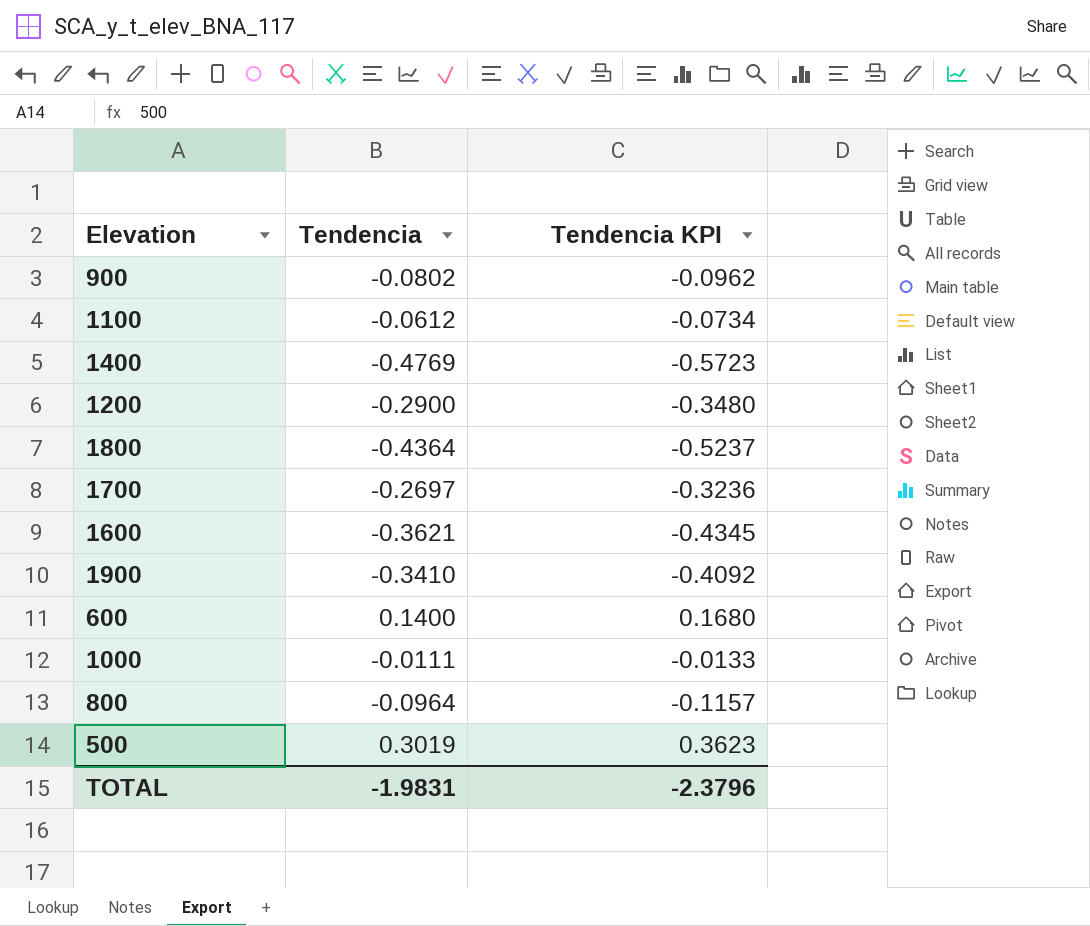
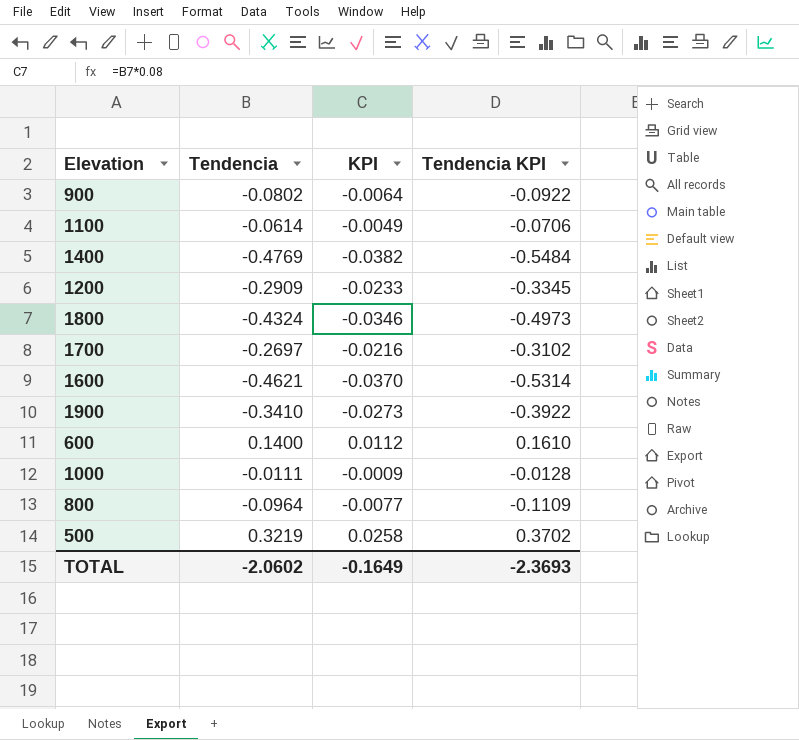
column KPI | formula: none -> [Tendencia] * 0.08
column Tendencia KPI | formula: [Tendencia] * 1.2 -> [Tendencia] * 1.15
1100 | Tendencia: -0.0612 -> -0.0614
1200 | Tendencia: -0.2900 -> -0.2909
1800 | Tendencia: -0.4364 -> -0.4324
1600 | Tendencia: -0.3621 -> -0.4621
500 | Tendencia: 0.3019 -> 0.3219
TOTAL | Tendencia: -1.9831 -> -2.0602
TOTAL | Tendencia KPI: -2.3796 -> -2.3693

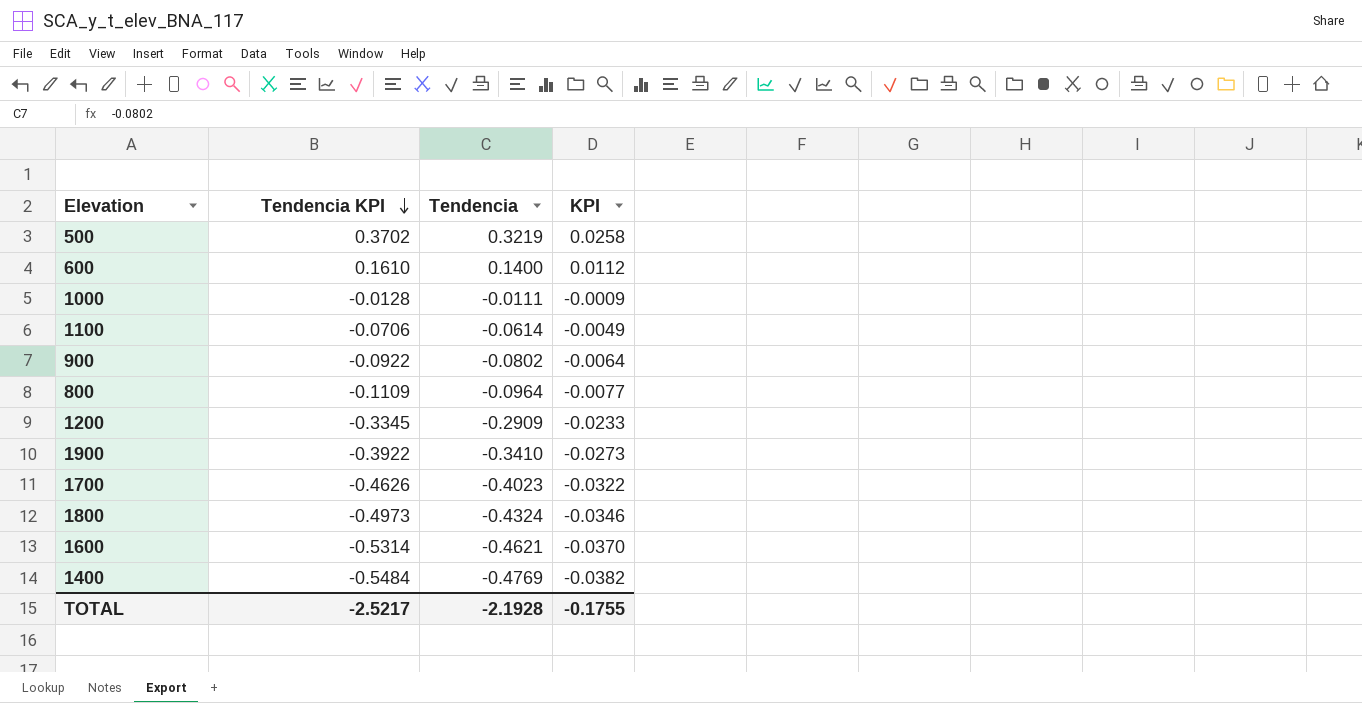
row order: none -> Tendencia KPI descending
column Tendencia KPI | position: 4 -> 2
1700 | Tendencia KPI: -0.3102 -> -0.4626
1700 | Tendencia: -0.2697 -> -0.4023
1700 | KPI: -0.0216 -> -0.0322
TOTAL | Tendencia KPI: -2.3693 -> -2.5217
TOTAL | Tendencia: -2.0602 -> -2.1928
TOTAL | KPI: -0.1649 -> -0.1755

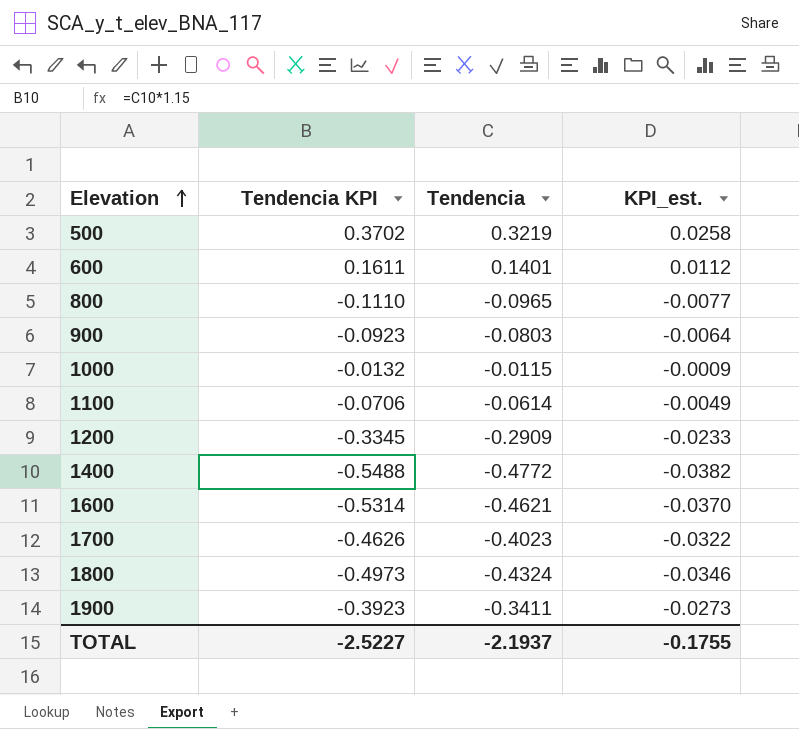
row order: Tendencia KPI descending -> Elevation ascending
column name: KPI -> KPI_est.
600 | Tendencia KPI: 0.1610 -> 0.1611
600 | Tendencia: 0.1400 -> 0.1401
800 | Tendencia KPI: -0.1109 -> -0.1110
800 | Tendencia: -0.0964 -> -0.0965
900 | Tendencia KPI: -0.0922 -> -0.0923
900 | Tendencia: -0.0802 -> -0.0803
1000 | Tendencia KPI: -0.0128 -> -0.0132
1000 | Tendencia: -0.0111 -> -0.0115
1400 | Tendencia KPI: -0.5484 -> -0.5488
1400 | Tendencia: -0.4769 -> -0.4772
1900 | Tendencia KPI: -0.3922 -> -0.3923
1900 | Tendencia: -0.3410 -> -0.3411
TOTAL | Tendencia KPI: -2.5217 -> -2.5227
TOTAL | Tendencia: -2.1928 -> -2.1937

